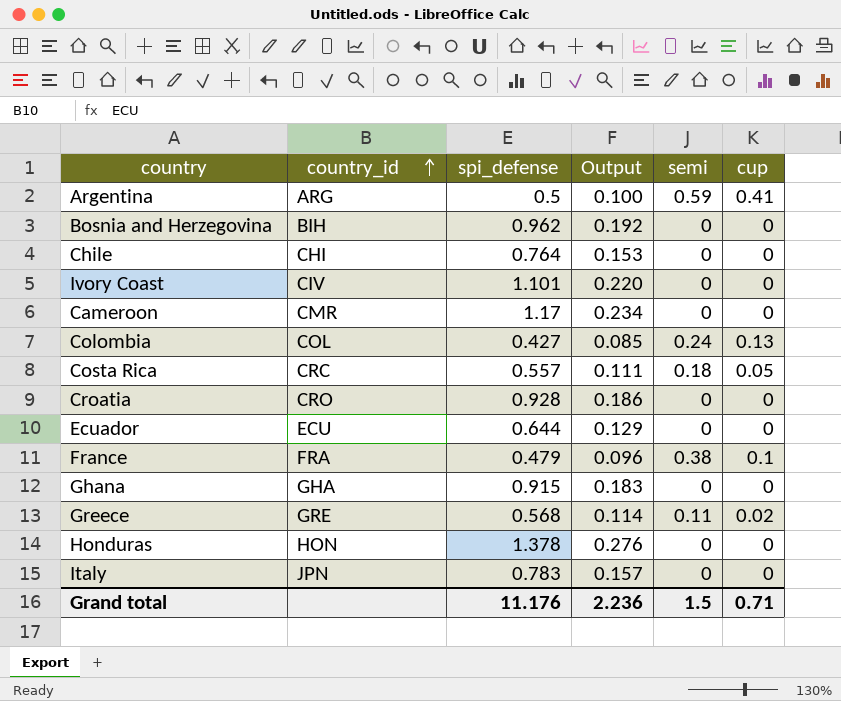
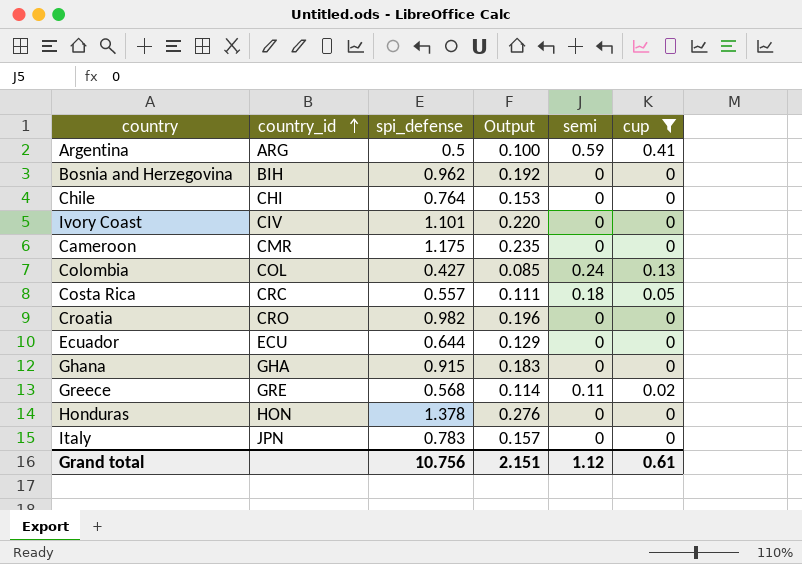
filter: none -> cup != 0.1
Cameroon | spi_defense: 1.17 -> 1.175
Cameroon | Output: 0.234 -> 0.235
Croatia | spi_defense: 0.928 -> 0.982
Croatia | Output: 0.186 -> 0.196
Grand total | spi_defense: 11.176 -> 10.756
Grand total | Output: 2.236 -> 2.151
Grand total | semi: 1.5 -> 1.12
Grand total | cup: 0.71 -> 0.61

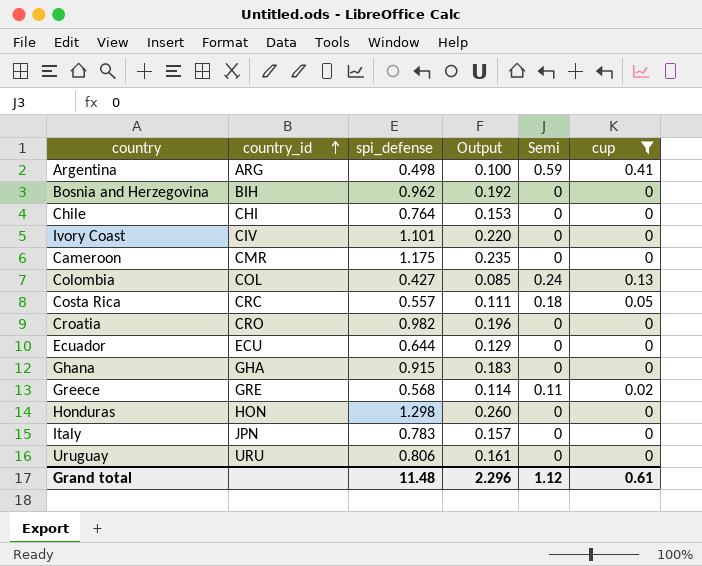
column name: semi -> Semi
Argentina | spi_defense: 0.5 -> 0.498
Honduras | spi_defense: 1.378 -> 1.298
Honduras | Output: 0.276 -> 0.260
row Uruguay: none -> URU | 0.806 | 0.161 | 0 | 0
Grand total | spi_defense: 10.756 -> 11.48
Grand total | Output: 2.151 -> 2.296

